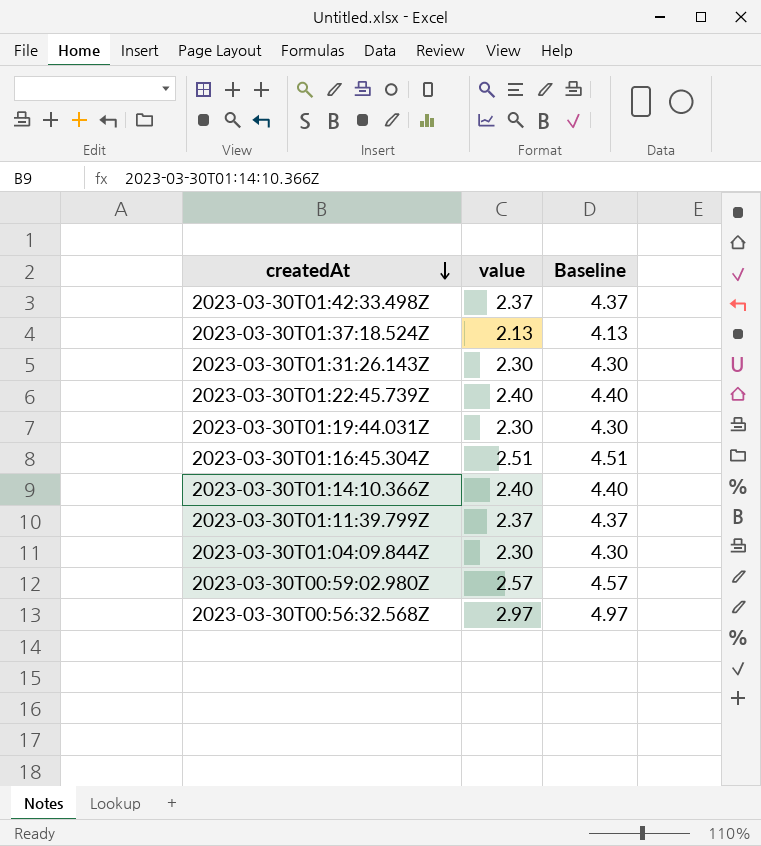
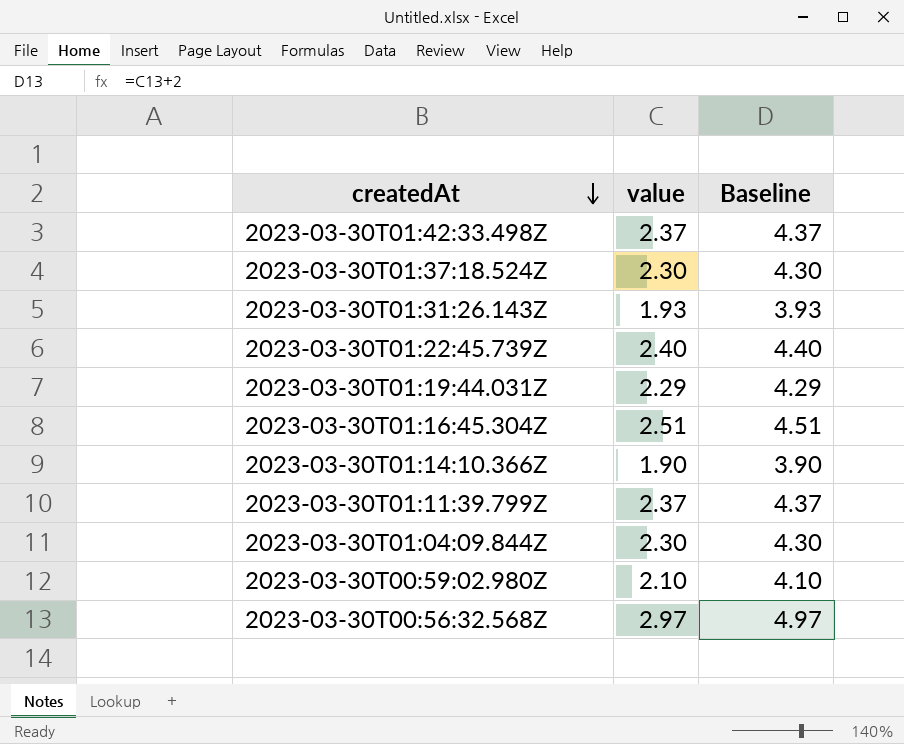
2023-03-30T01:37:18.524Z | value: 2.13 -> 2.30
2023-03-30T01:37:18.524Z | Baseline: 4.13 -> 4.30
2023-03-30T01:31:26.143Z | value: 2.30 -> 1.93
2023-03-30T01:31:26.143Z | Baseline: 4.30 -> 3.93
2023-03-30T01:19:44.031Z | value: 2.30 -> 2.29
2023-03-30T01:19:44.031Z | Baseline: 4.30 -> 4.29
2023-03-30T01:14:10.366Z | value: 2.40 -> 1.90
2023-03-30T01:14:10.366Z | Baseline: 4.40 -> 3.90
2023-03-30T00:59:02.980Z | value: 2.57 -> 2.10
2023-03-30T00:59:02.980Z | Baseline: 4.57 -> 4.10

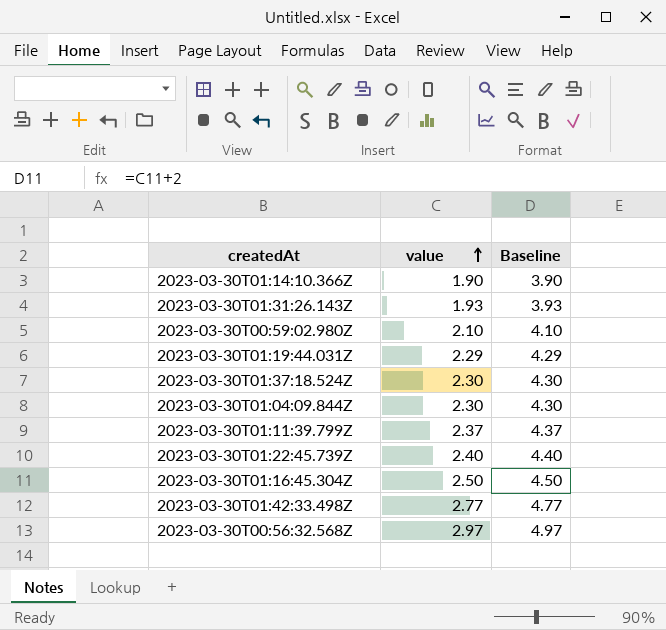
row order: createdAt descending -> value ascending
2023-03-30T01:16:45.304Z | value: 2.51 -> 2.50
2023-03-30T01:16:45.304Z | Baseline: 4.51 -> 4.50
2023-03-30T01:42:33.498Z | value: 2.37 -> 2.77
2023-03-30T01:42:33.498Z | Baseline: 4.37 -> 4.77

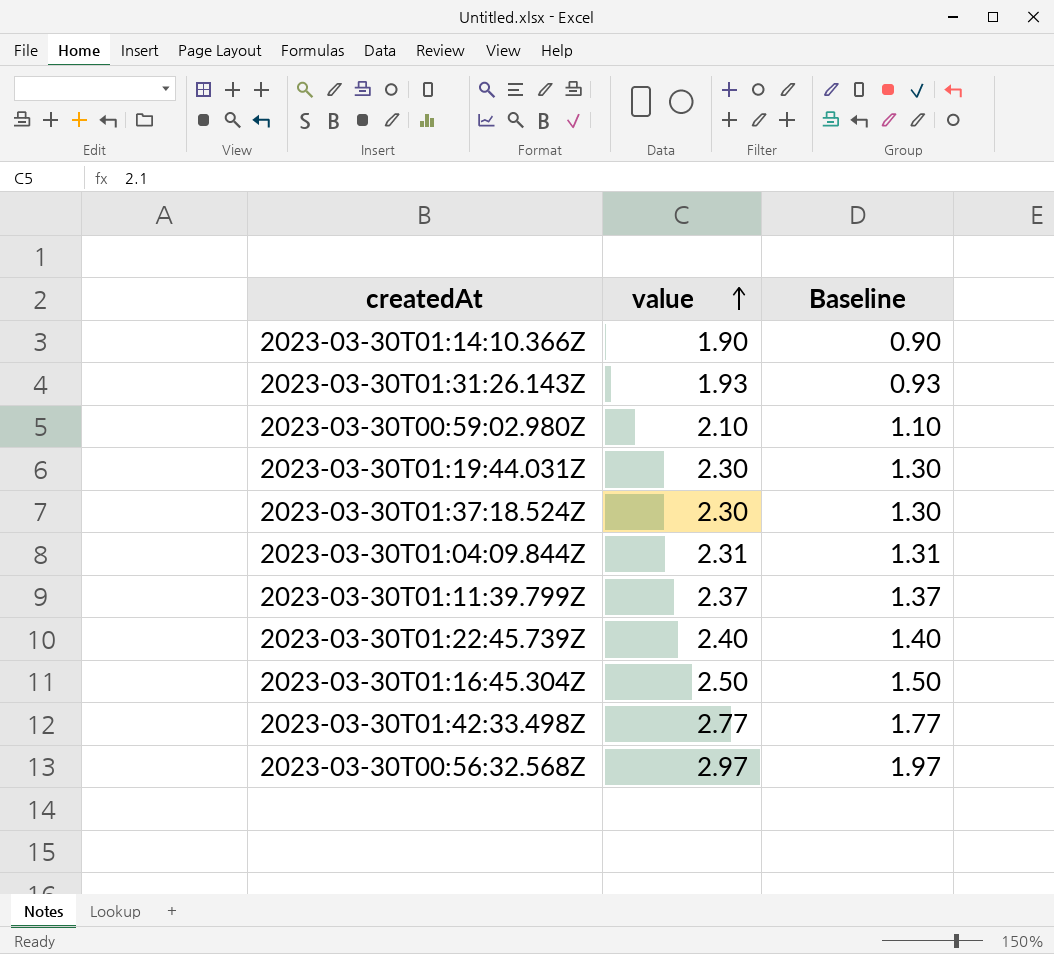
column Baseline | formula: [value] + 2 -> [value] - 1
2023-03-30T01:19:44.031Z | value: 2.29 -> 2.30
2023-03-30T01:04:09.844Z | value: 2.30 -> 2.31

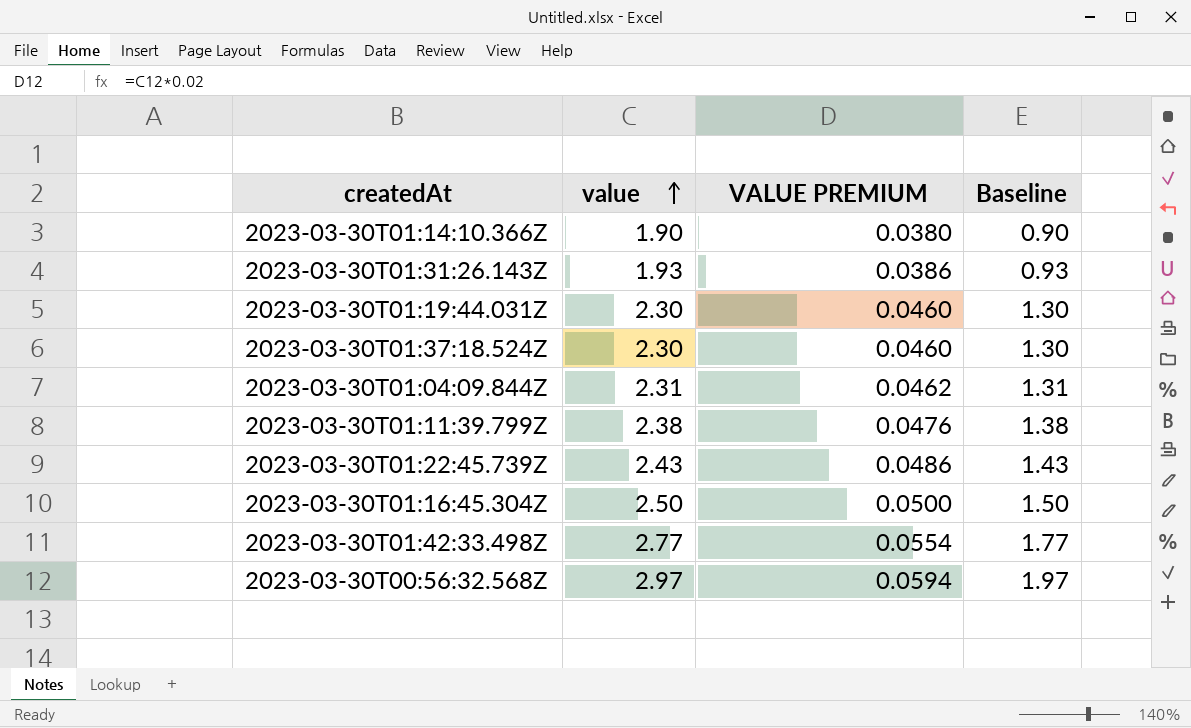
column VALUE PREMIUM | formula: none -> [value] * 0.02
row 2023-03-30T00:59:02.980Z: 2.10 | 1.10 -> none
2023-03-30T01:11:39.799Z | value: 2.37 -> 2.38
2023-03-30T01:11:39.799Z | Baseline: 1.37 -> 1.38
2023-03-30T01:22:45.739Z | value: 2.40 -> 2.43
2023-03-30T01:22:45.739Z | Baseline: 1.40 -> 1.43

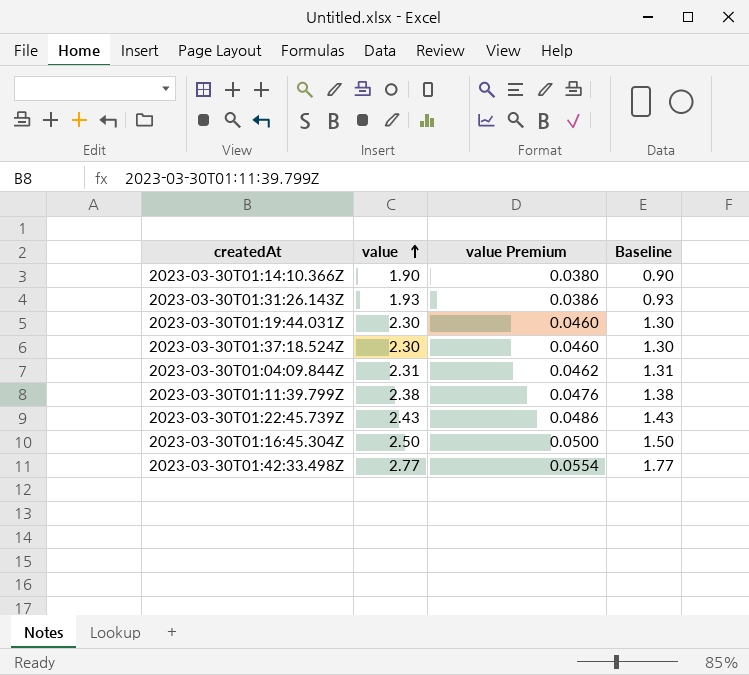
column name: VALUE PREMIUM -> value Premium
row 2023-03-30T00:56:32.568Z: 2.97 | 0.0594 | 1.97 -> none

